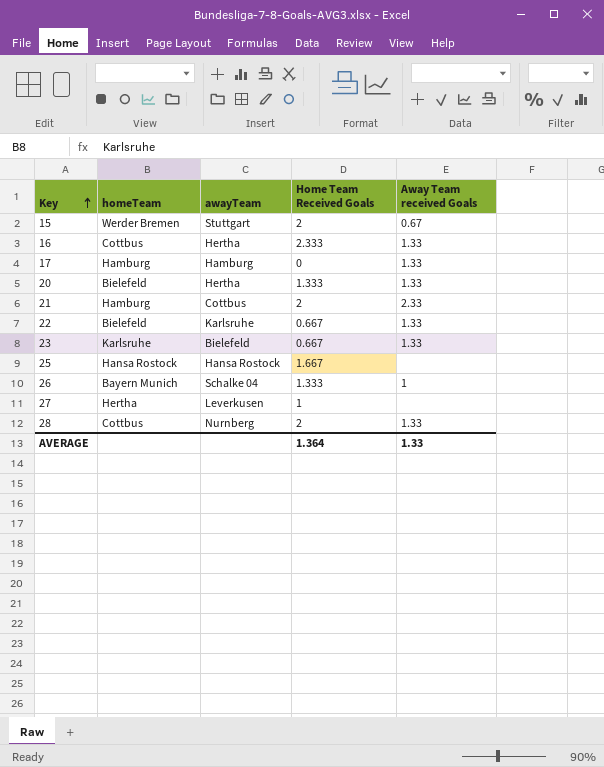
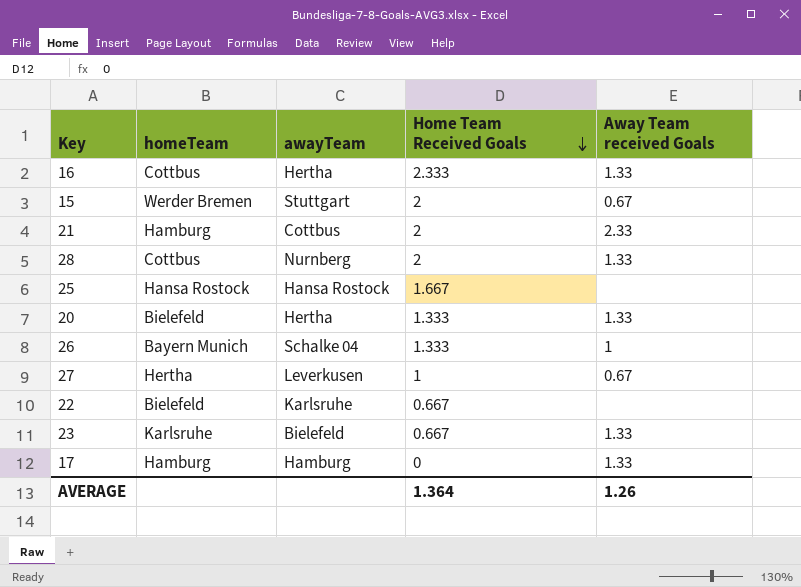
row order: Key ascending -> Home Team Received Goals descending
27 | Away Team received Goals: none -> 0.67
22 | Away Team received Goals: 1.33 -> none
AVERAGE | Away Team received Goals: 1.33 -> 1.26

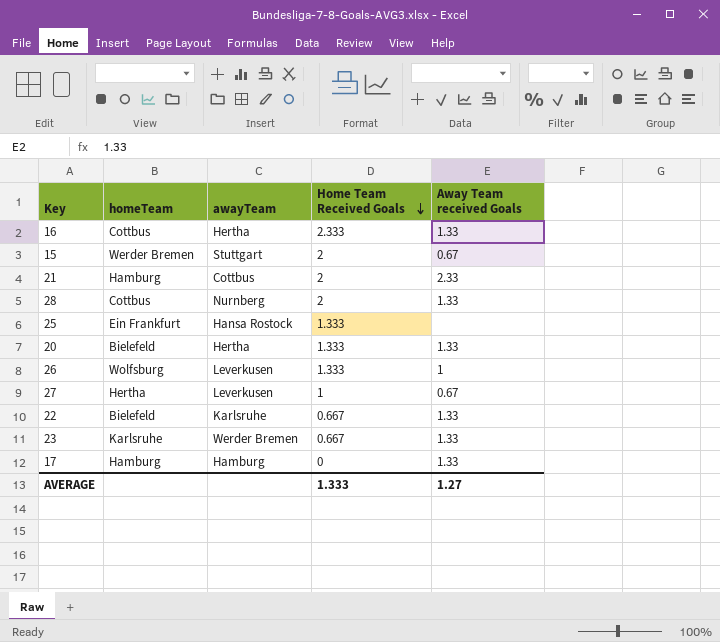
25 | homeTeam: Hansa Rostock -> Ein Frankfurt
25 | Home Team Received Goals: 1.667 -> 1.333
26 | homeTeam: Bayern Munich -> Wolfsburg
26 | awayTeam: Schalke 04 -> Leverkusen
22 | Away Team received Goals: none -> 1.33
23 | awayTeam: Bielefeld -> Werder Bremen
AVERAGE | Home Team Received Goals: 1.364 -> 1.333
AVERAGE | Away Team received Goals: 1.26 -> 1.27

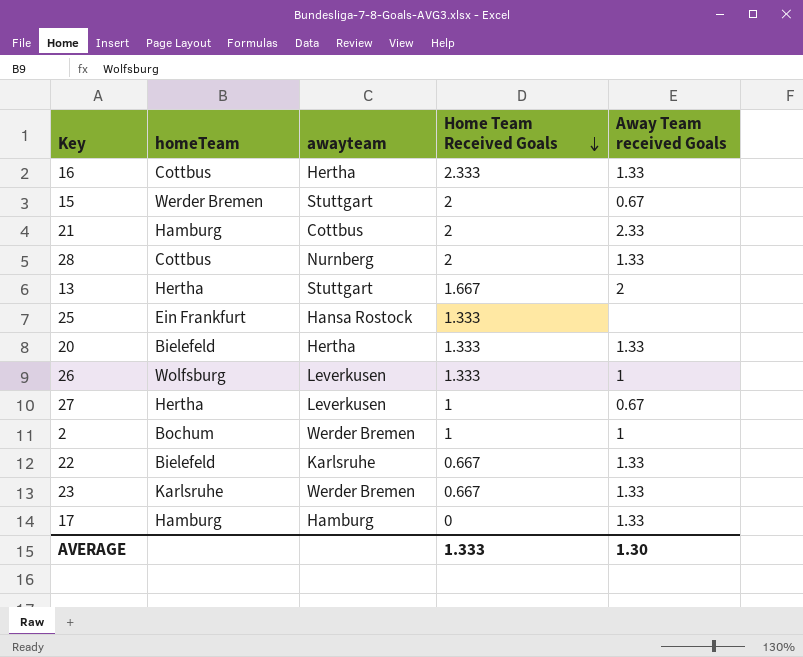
column name: awayTeam -> awayteam
row 13: none -> Hertha | Stuttgart | 1.667 | 2
row 2: none -> Bochum | Werder Bremen | 1 | 1
AVERAGE | Away Team received Goals: 1.27 -> 1.30

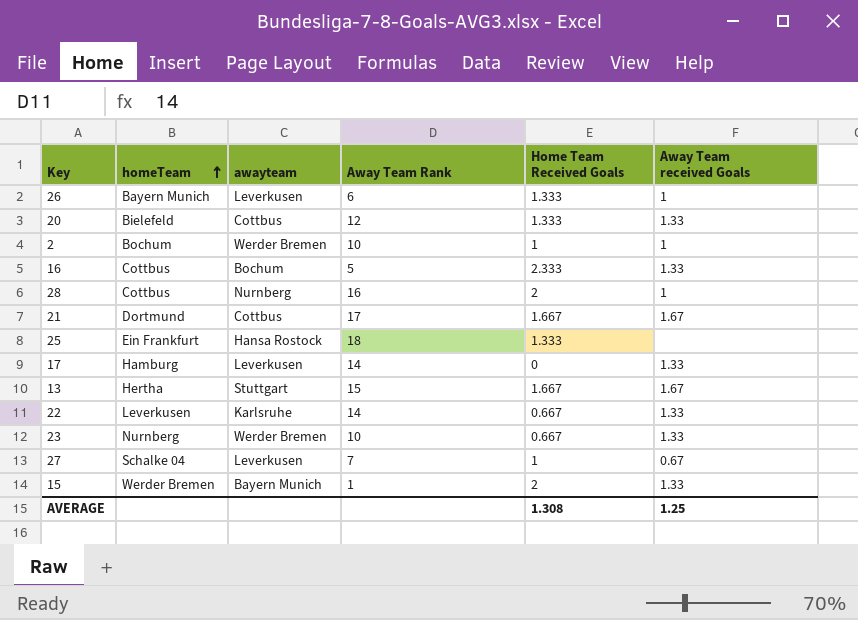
row order: Home Team Received Goals descending -> homeTeam ascending
column Away Team Rank | position: none -> 4
26 | homeTeam: Wolfsburg -> Bayern Munich
20 | awayteam: Hertha -> Cottbus
16 | awayteam: Hertha -> Bochum
28 | Away Team received Goals: 1.33 -> 1
21 | homeTeam: Hamburg -> Dortmund
21 | Home Team Received Goals: 2 -> 1.667
21 | Away Team received Goals: 2.33 -> 1.67
17 | awayteam: Hamburg -> Leverkusen
13 | Away Team received Goals: 2 -> 1.67
22 | homeTeam: Bielefeld -> Leverkusen
23 | homeTeam: Karlsruhe -> Nurnberg
27 | homeTeam: Hertha -> Schalke 04
15 | awayteam: Stuttgart -> Bayern Munich
15 | Away Team received Goals: 0.67 -> 1.33
AVERAGE | Home Team Received Goals: 1.333 -> 1.308
AVERAGE | Away Team received Goals: 1.30 -> 1.25

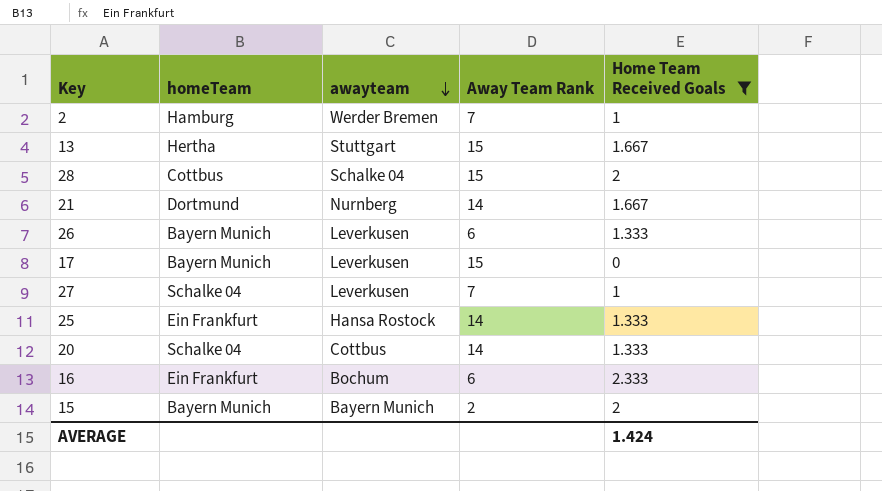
filter: none -> Home Team Received Goals != 0.667
row order: homeTeam ascending -> awayteam descending
column Away Team received Goals | position: 6 -> none
2 | homeTeam: Bochum -> Hamburg
2 | Away Team Rank: 10 -> 7
28 | awayteam: Nurnberg -> Schalke 04
28 | Away Team Rank: 16 -> 15
21 | awayteam: Cottbus -> Nurnberg
21 | Away Team Rank: 17 -> 14
17 | homeTeam: Hamburg -> Bayern Munich
17 | Away Team Rank: 14 -> 15
25 | Away Team Rank: 18 -> 14
20 | homeTeam: Bielefeld -> Schalke 04
20 | Away Team Rank: 12 -> 14
16 | homeTeam: Cottbus -> Ein Frankfurt
16 | Away Team Rank: 5 -> 6
15 | homeTeam: Werder Bremen -> Bayern Munich
15 | Away Team Rank: 1 -> 2
AVERAGE | Home Team Received Goals: 1.308 -> 1.424

